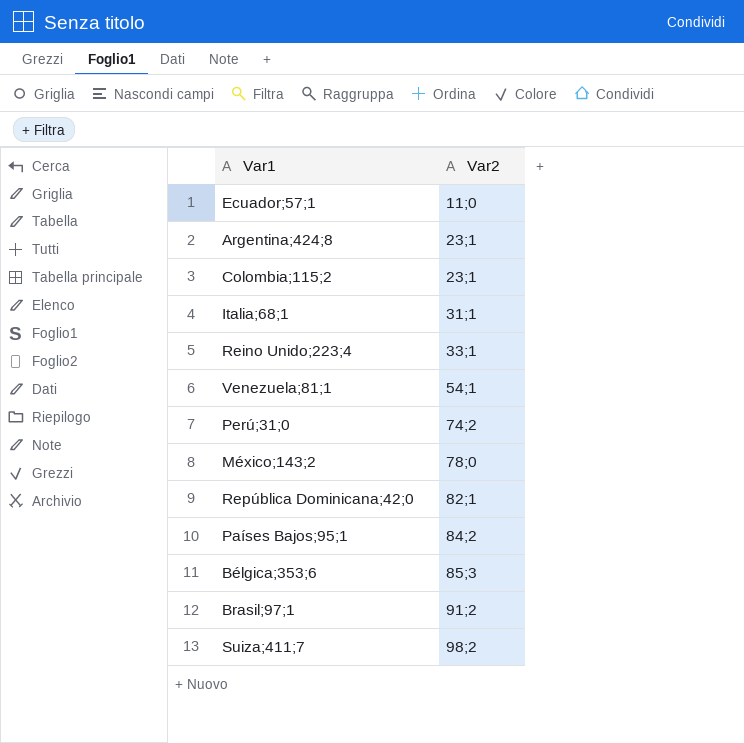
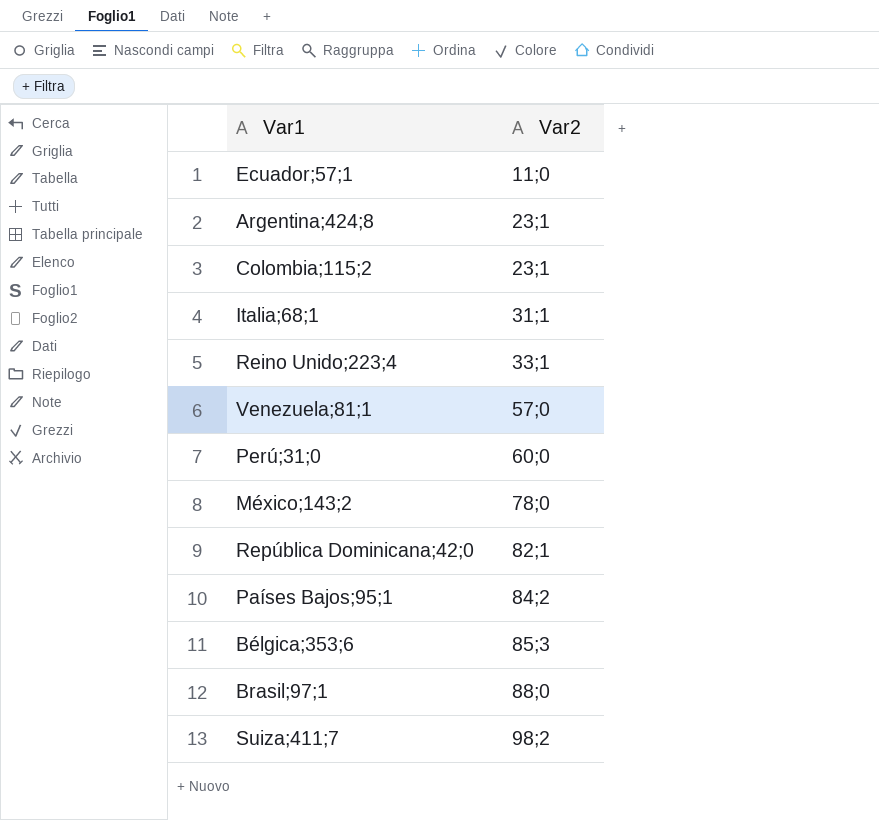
Venezuela;81;1 | Var2: 54;1 -> 57;0
Perú;31;0 | Var2: 74;2 -> 60;0
Brasil;97;1 | Var2: 91;2 -> 88;0

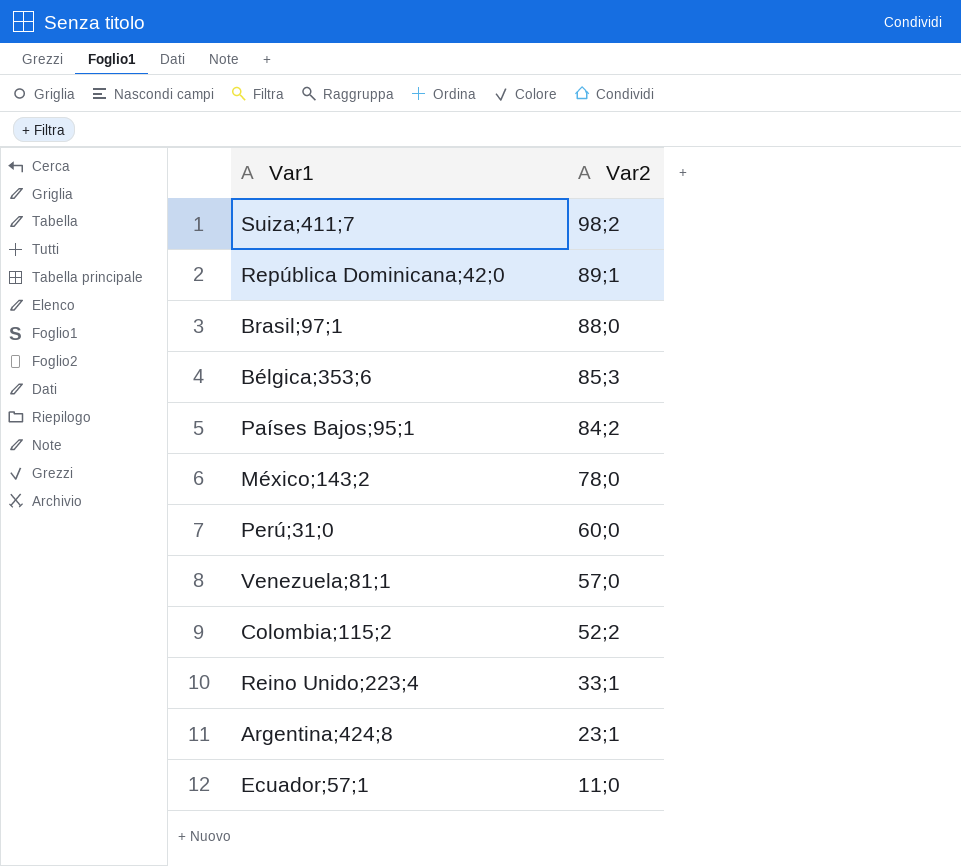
row order: Var2 ascending -> Var2 descending
row Italia;68;1: 31;1 -> none
República Dominicana;42;0 | Var2: 82;1 -> 89;1
Colombia;115;2 | Var2: 23;1 -> 52;2

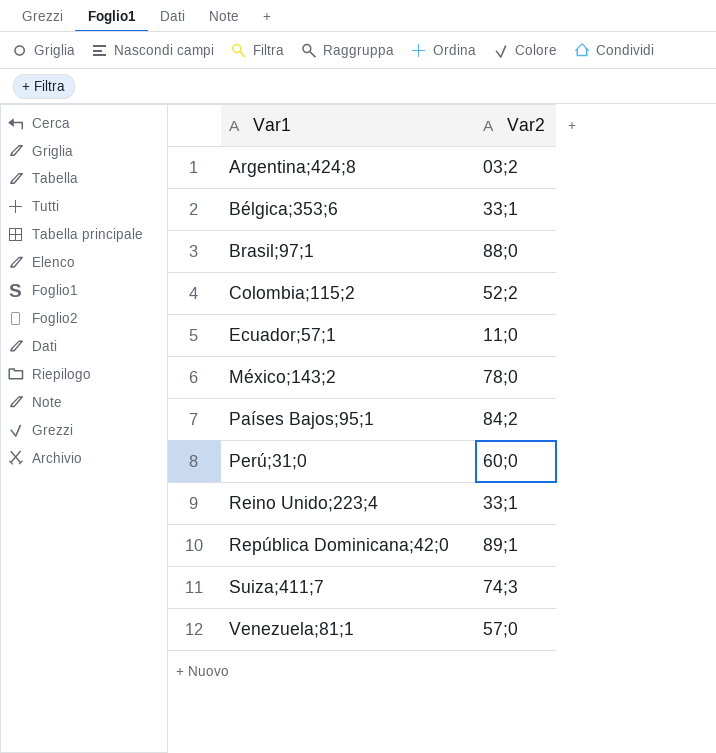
row order: Var2 descending -> Var1 ascending
Argentina;424;8 | Var2: 23;1 -> 03;2
Bélgica;353;6 | Var2: 85;3 -> 33;1
Suiza;411;7 | Var2: 98;2 -> 74;3

